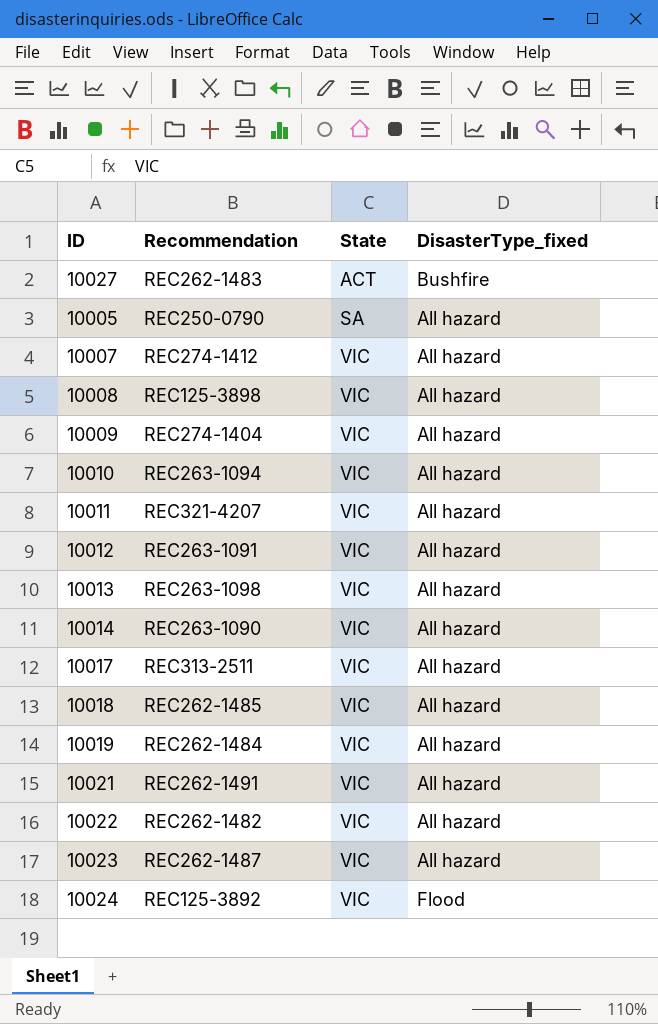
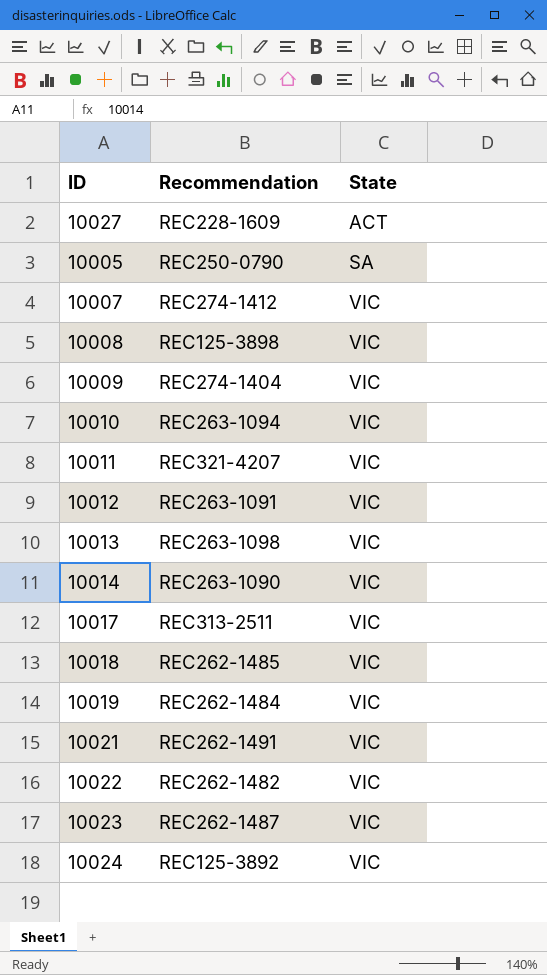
column DisasterType_fixed | position: 4 -> none
10027 | Recommendation: REC262-1483 -> REC228-1609

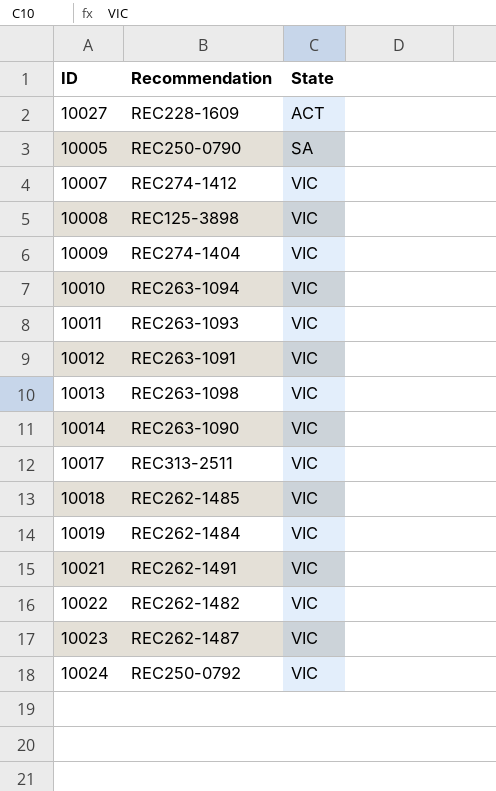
10011 | Recommendation: REC321-4207 -> REC263-1093
10024 | Recommendation: REC125-3892 -> REC250-0792

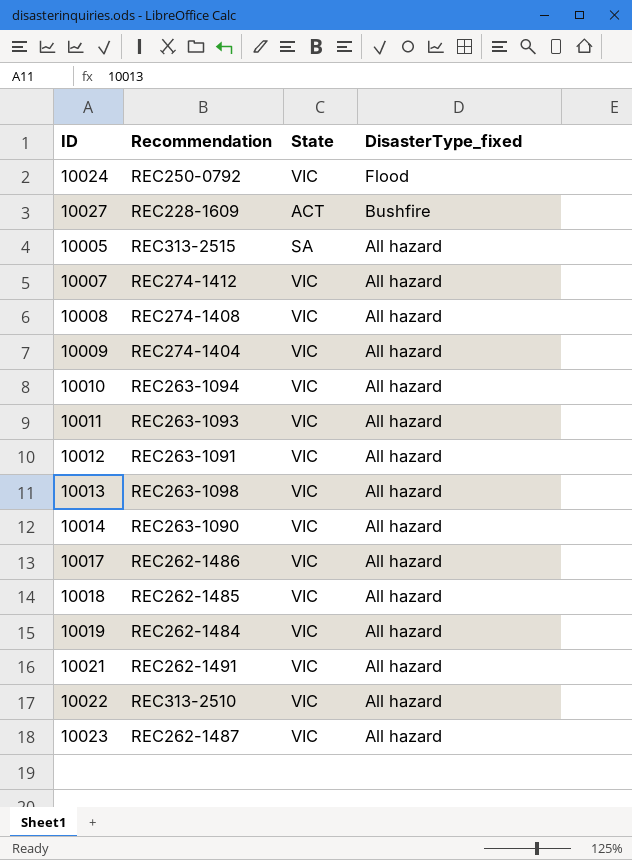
row order: State ascending -> DisasterType_fixed descending
column DisasterType_fixed | position: none -> 4
10005 | Recommendation: REC250-0790 -> REC313-2515
10008 | Recommendation: REC125-3898 -> REC274-1408
10017 | Recommendation: REC313-2511 -> REC262-1486
10022 | Recommendation: REC262-1482 -> REC313-2510

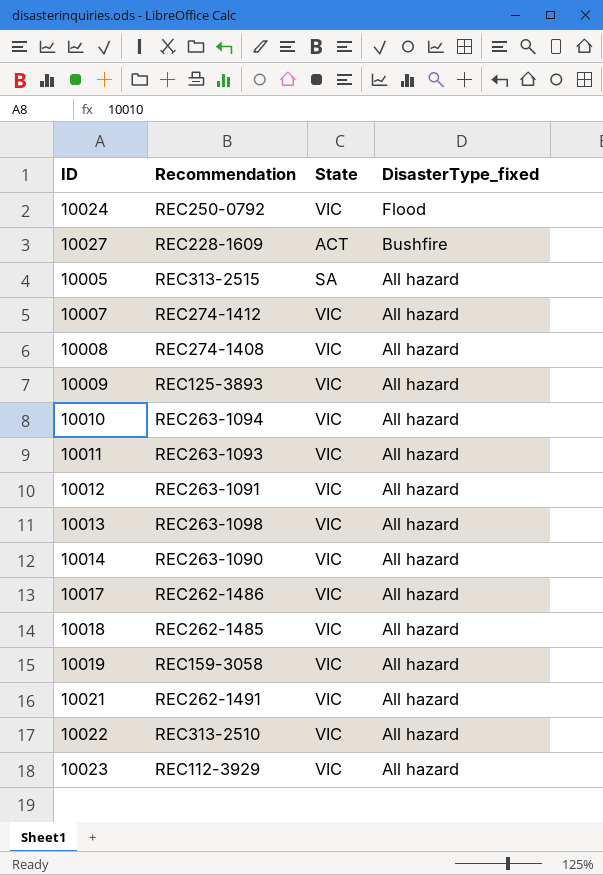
10009 | Recommendation: REC274-1404 -> REC125-3893
10019 | Recommendation: REC262-1484 -> REC159-3058
10023 | Recommendation: REC262-1487 -> REC112-3929

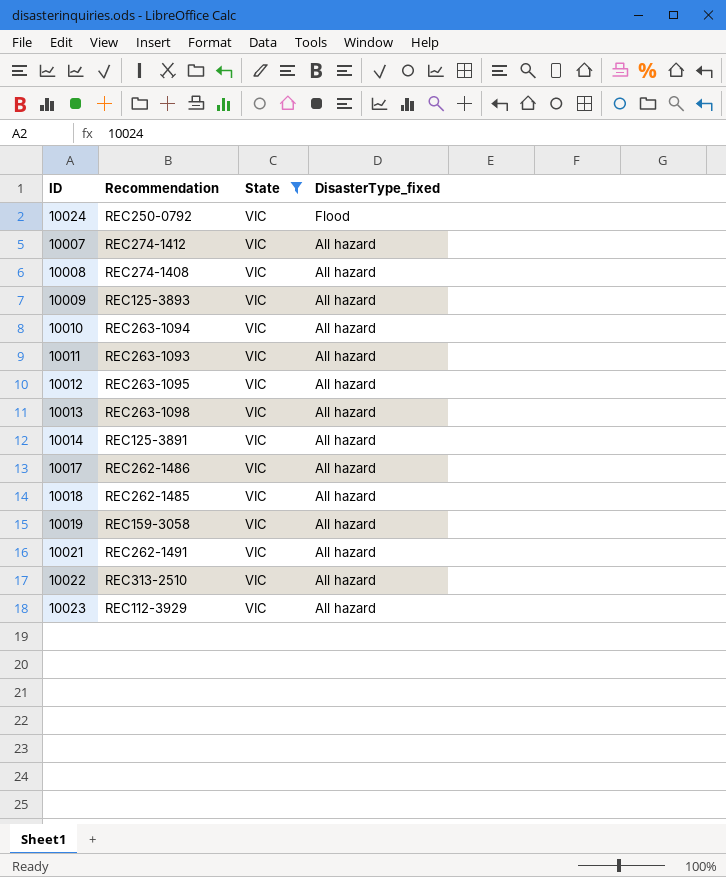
filter: none -> State = VIC
10012 | Recommendation: REC263-1091 -> REC263-1095
10014 | Recommendation: REC263-1090 -> REC125-3891

